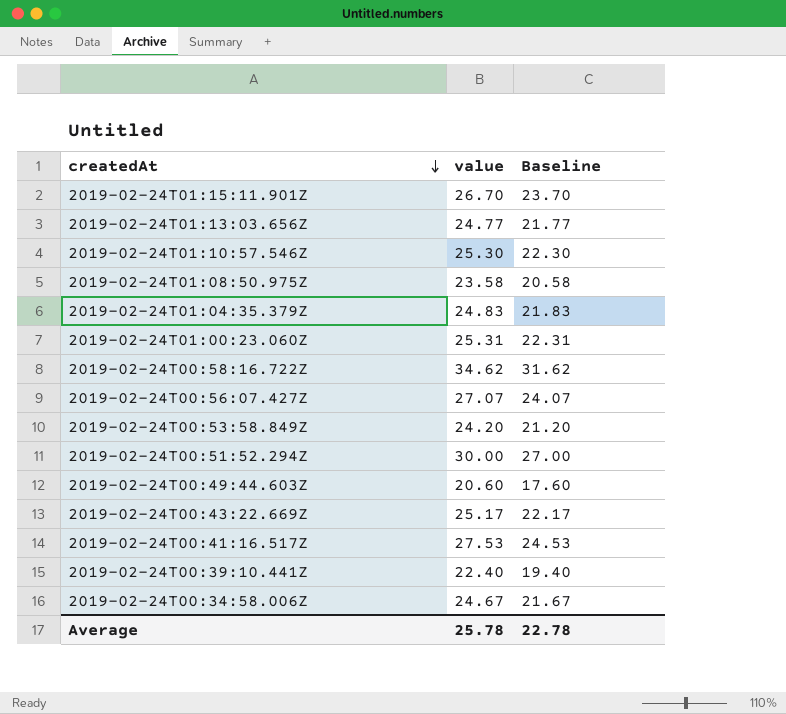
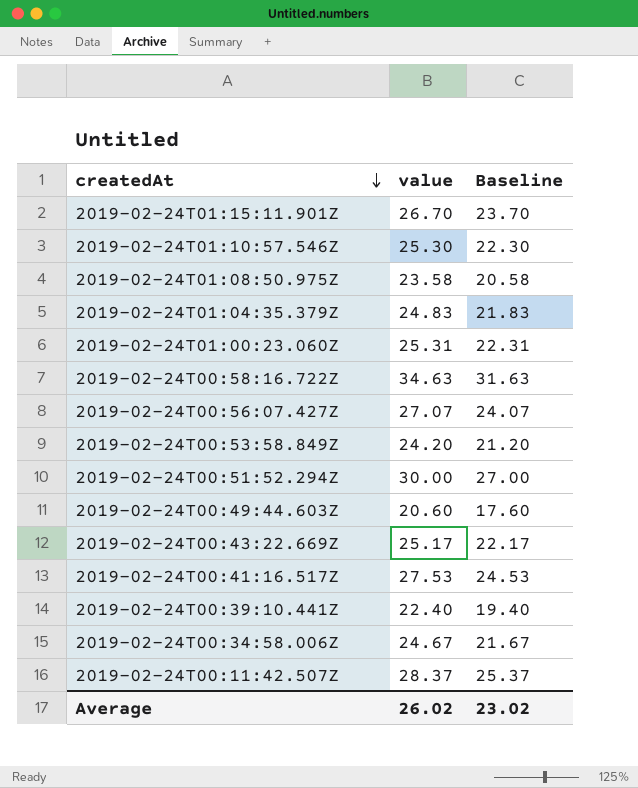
row 2019-02-24T01:13:03.656Z: 24.77 | 21.77 -> none
2019-02-24T00:58:16.722Z | value: 34.62 -> 34.63
2019-02-24T00:58:16.722Z | Baseline: 31.62 -> 31.63
row 2019-02-24T00:11:42.507Z: none -> 28.37 | 25.37
Average | value: 25.78 -> 26.02
Average | Baseline: 22.78 -> 23.02

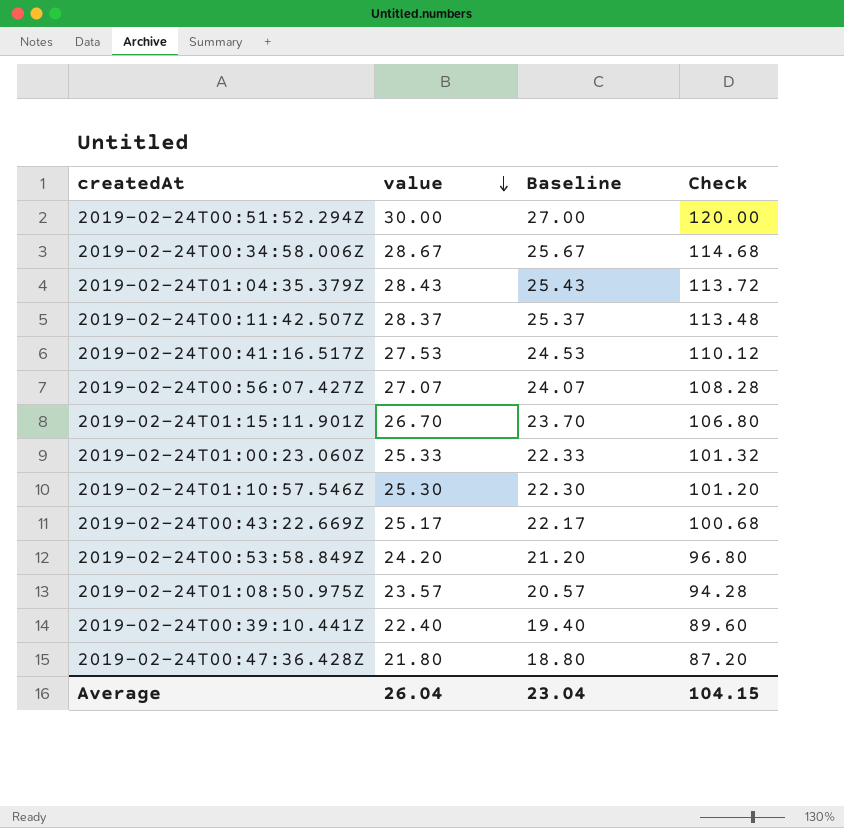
row order: createdAt descending -> value descending
column Check | formula: none -> [value] * 4
row 2019-02-24T00:58:16.722Z: 34.63 | 31.63 -> none
row 2019-02-24T00:49:44.603Z: 20.60 | 17.60 -> none
2019-02-24T00:34:58.006Z | value: 24.67 -> 28.67
2019-02-24T00:34:58.006Z | Baseline: 21.67 -> 25.67
2019-02-24T01:04:35.379Z | value: 24.83 -> 28.43
2019-02-24T01:04:35.379Z | Baseline: 21.83 -> 25.43
2019-02-24T01:00:23.060Z | value: 25.31 -> 25.33
2019-02-24T01:00:23.060Z | Baseline: 22.31 -> 22.33
2019-02-24T01:08:50.975Z | value: 23.58 -> 23.57
2019-02-24T01:08:50.975Z | Baseline: 20.58 -> 20.57
row 2019-02-24T00:47:36.428Z: none -> 21.80 | 18.80 | 87.20
Average | value: 26.02 -> 26.04
Average | Baseline: 23.02 -> 23.04

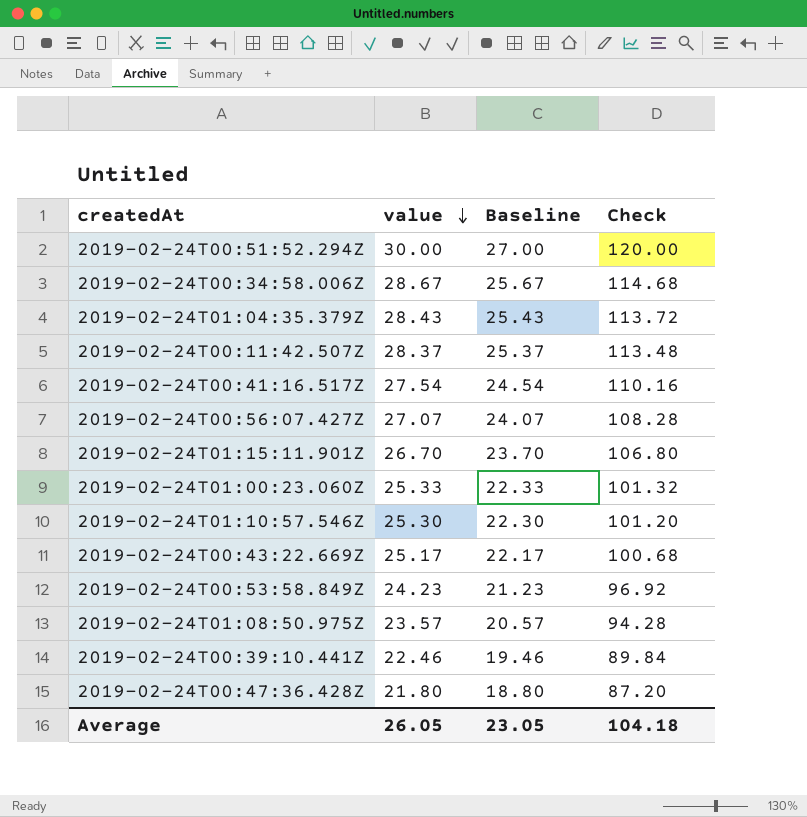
2019-02-24T00:41:16.517Z | value: 27.53 -> 27.54
2019-02-24T00:41:16.517Z | Baseline: 24.53 -> 24.54
2019-02-24T00:41:16.517Z | Check: 110.12 -> 110.16
2019-02-24T00:53:58.849Z | value: 24.20 -> 24.23
2019-02-24T00:53:58.849Z | Baseline: 21.20 -> 21.23
2019-02-24T00:53:58.849Z | Check: 96.80 -> 96.92
2019-02-24T00:39:10.441Z | value: 22.40 -> 22.46
2019-02-24T00:39:10.441Z | Baseline: 19.40 -> 19.46
2019-02-24T00:39:10.441Z | Check: 89.60 -> 89.84
Average | value: 26.04 -> 26.05
Average | Baseline: 23.04 -> 23.05
Average | Check: 104.15 -> 104.18

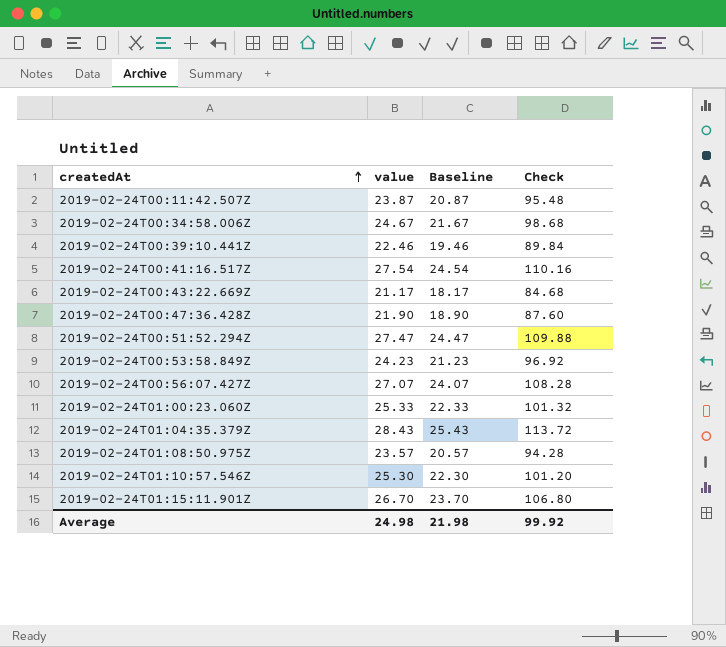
row order: value descending -> createdAt ascending
2019-02-24T00:11:42.507Z | value: 28.37 -> 23.87
2019-02-24T00:11:42.507Z | Baseline: 25.37 -> 20.87
2019-02-24T00:11:42.507Z | Check: 113.48 -> 95.48
2019-02-24T00:34:58.006Z | value: 28.67 -> 24.67
2019-02-24T00:34:58.006Z | Baseline: 25.67 -> 21.67
2019-02-24T00:34:58.006Z | Check: 114.68 -> 98.68
2019-02-24T00:43:22.669Z | value: 25.17 -> 21.17
2019-02-24T00:43:22.669Z | Baseline: 22.17 -> 18.17
2019-02-24T00:43:22.669Z | Check: 100.68 -> 84.68
2019-02-24T00:47:36.428Z | value: 21.80 -> 21.90
2019-02-24T00:47:36.428Z | Baseline: 18.80 -> 18.90
2019-02-24T00:47:36.428Z | Check: 87.20 -> 87.60
2019-02-24T00:51:52.294Z | value: 30.00 -> 27.47
2019-02-24T00:51:52.294Z | Baseline: 27.00 -> 24.47
2019-02-24T00:51:52.294Z | Check: 120.00 -> 109.88
Average | value: 26.05 -> 24.98
Average | Baseline: 23.05 -> 21.98
Average | Check: 104.18 -> 99.92

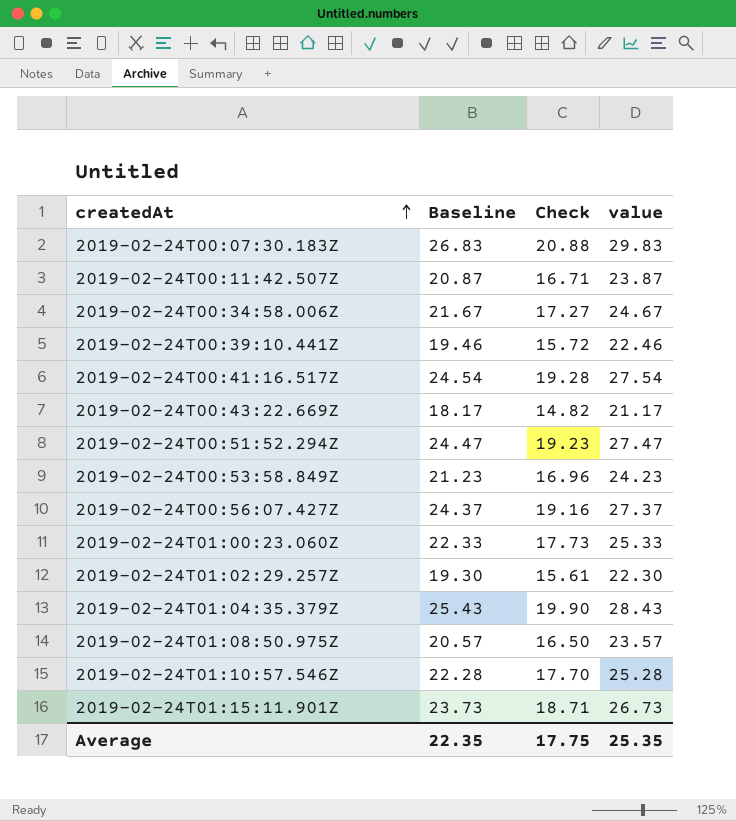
column Check | formula: [value] * 4 -> [value] * 0.7
column value | position: 2 -> 4
row 2019-02-24T00:47:36.428Z: 21.90 | 18.90 | 87.60 -> none
row 2019-02-24T00:07:30.183Z: none -> 26.83 | 20.88 | 29.83
2019-02-24T00:56:07.427Z | Baseline: 24.07 -> 24.37
2019-02-24T00:56:07.427Z | value: 27.07 -> 27.37
row 2019-02-24T01:02:29.257Z: none -> 19.30 | 15.61 | 22.30
2019-02-24T01:10:57.546Z | Baseline: 22.30 -> 22.28
2019-02-24T01:10:57.546Z | value: 25.30 -> 25.28
2019-02-24T01:15:11.901Z | Baseline: 23.70 -> 23.73
2019-02-24T01:15:11.901Z | value: 26.70 -> 26.73
Average | Baseline: 21.98 -> 22.35
Average | Check: 99.92 -> 17.75
Average | value: 24.98 -> 25.35

